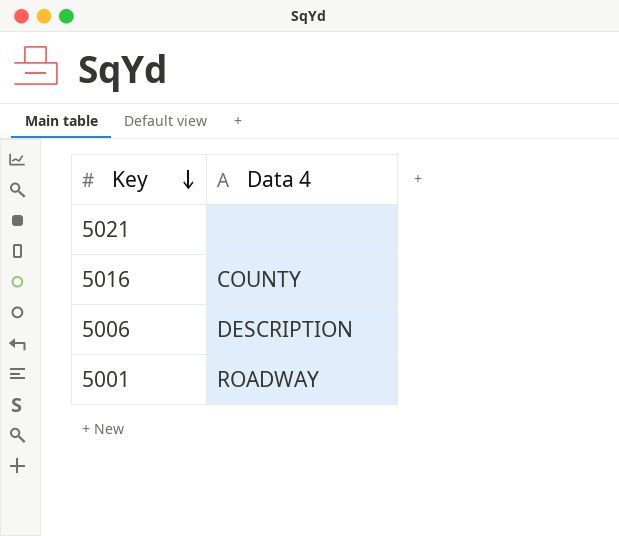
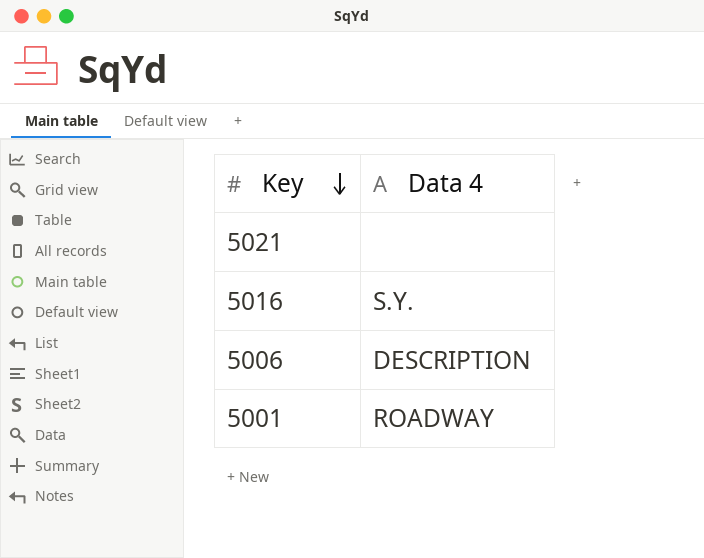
5016 | Data 4: COUNTY -> S.Y.

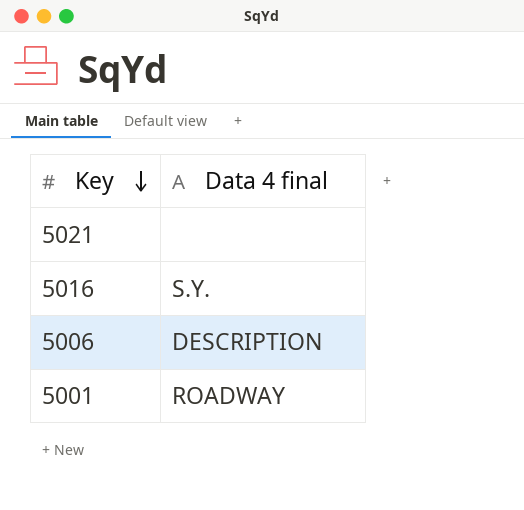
column name: Data 4 -> Data 4 final

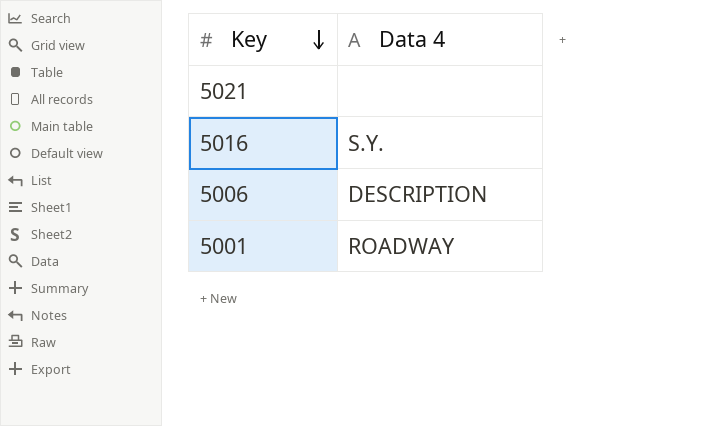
column name: Data 4 final -> Data 4

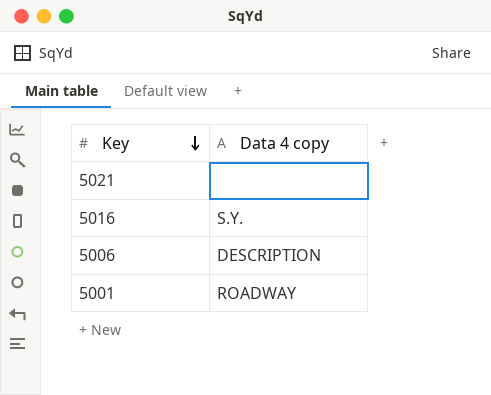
column name: Data 4 -> Data 4 copy

